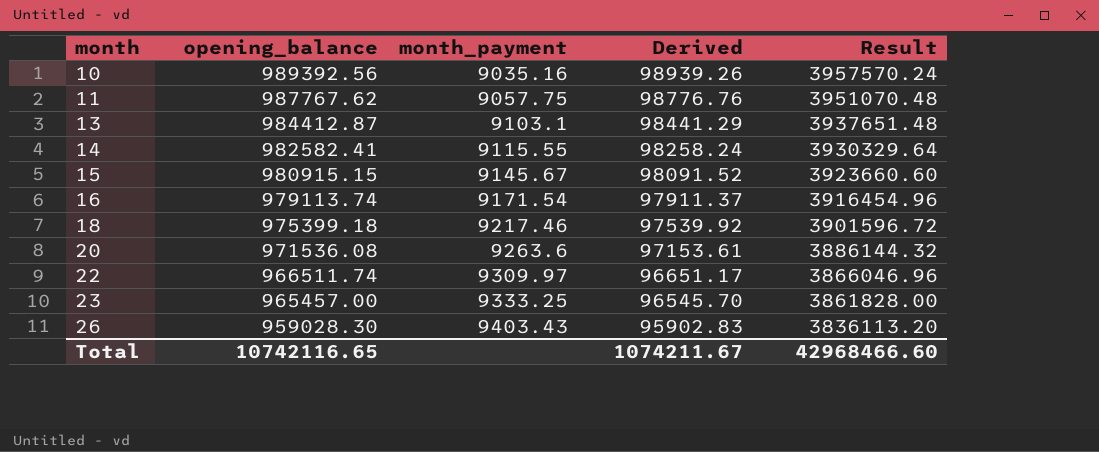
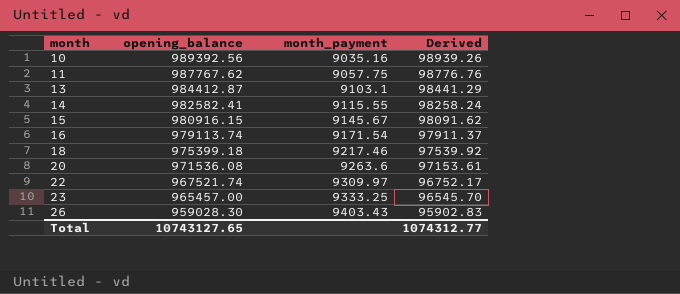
column Result | formula: [opening_balance] * 4 -> none
15 | opening_balance: 980915.15 -> 980916.15
15 | Derived: 98091.52 -> 98091.62
22 | opening_balance: 966511.74 -> 967521.74
22 | Derived: 96651.17 -> 96752.17
Total | opening_balance: 10742116.65 -> 10743127.65
Total | Derived: 1074211.67 -> 1074312.77

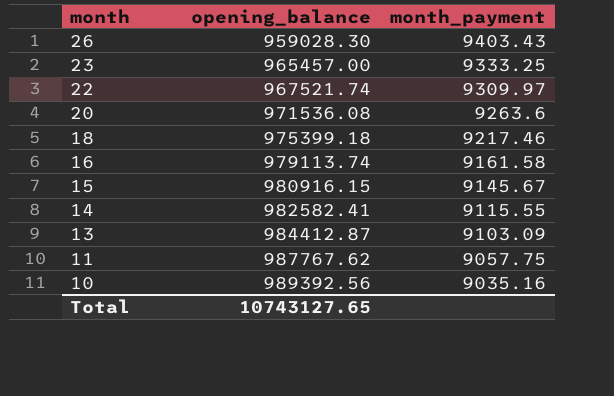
row order: month ascending -> month descending
column Derived | formula: [opening_balance] * 0.1 -> none
16 | month_payment: 9171.54 -> 9161.58
13 | month_payment: 9103.1 -> 9103.09

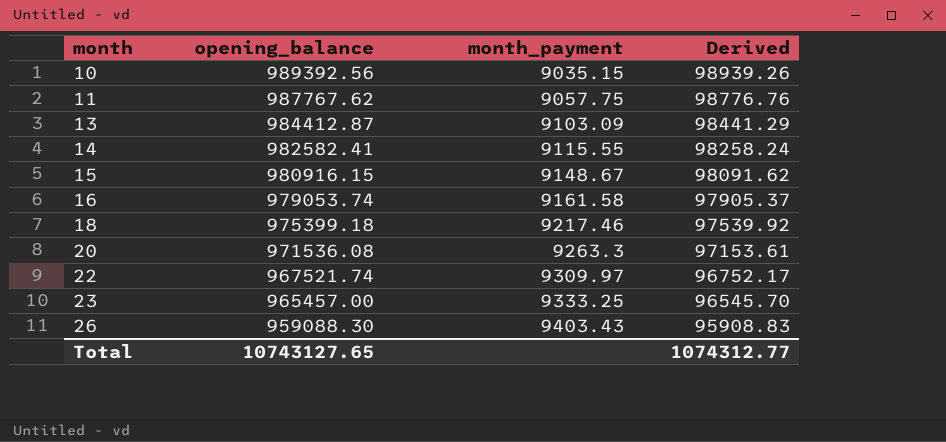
row order: month descending -> month ascending
column Derived | formula: none -> [opening_balance] * 0.1
10 | month_payment: 9035.16 -> 9035.15
15 | month_payment: 9145.67 -> 9148.67
16 | opening_balance: 979113.74 -> 979053.74
20 | month_payment: 9263.6 -> 9263.3
26 | opening_balance: 959028.30 -> 959088.30

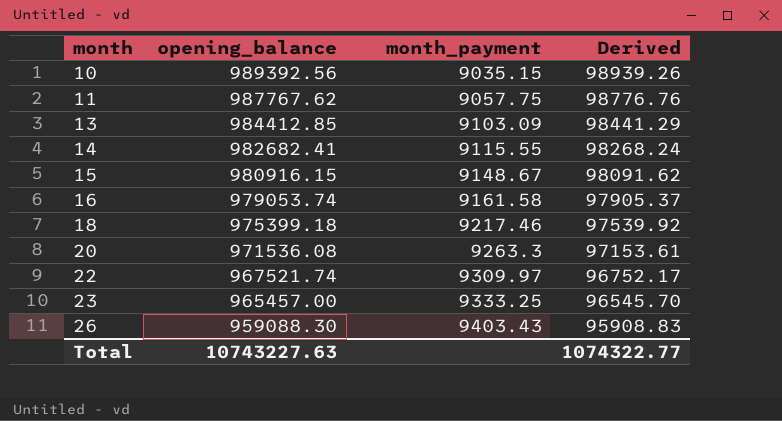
13 | opening_balance: 984412.87 -> 984412.85
14 | opening_balance: 982582.41 -> 982682.41
14 | Derived: 98258.24 -> 98268.24
Total | opening_balance: 10743127.65 -> 10743227.63
Total | Derived: 1074312.77 -> 1074322.77

